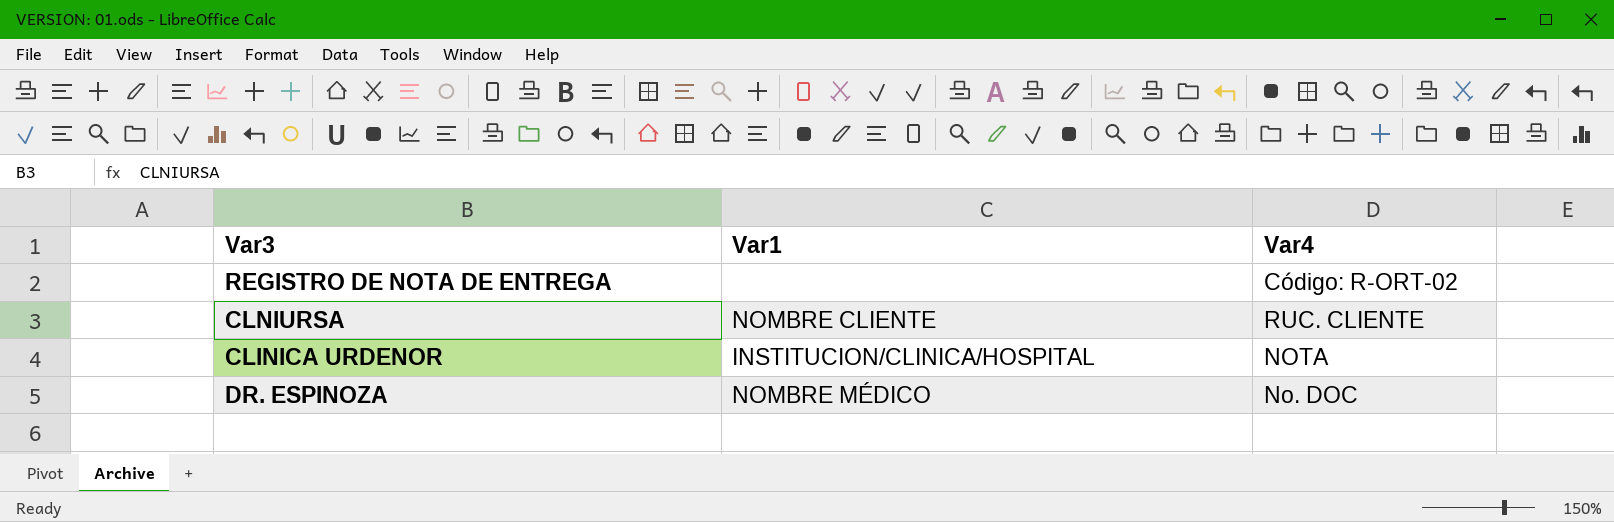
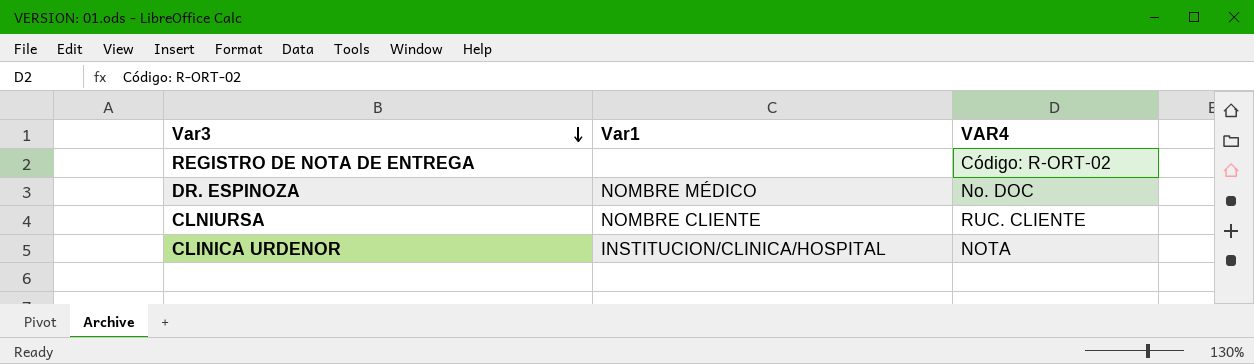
row order: none -> Var3 descending
column name: Var4 -> VAR4

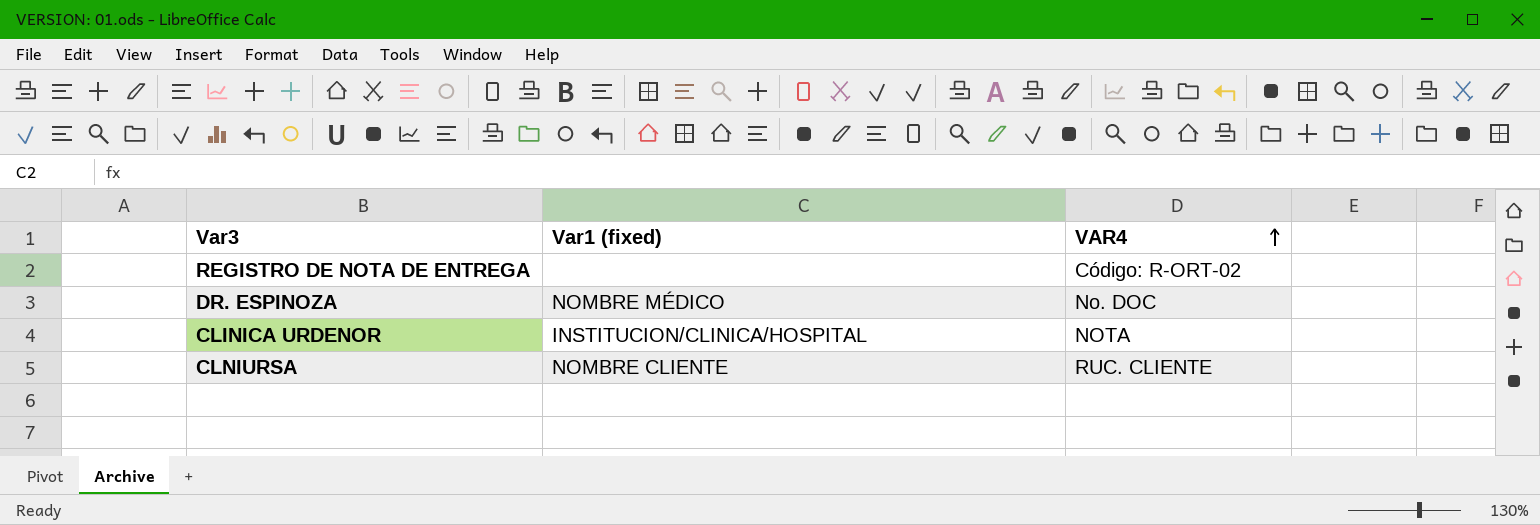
row order: Var3 descending -> VAR4 ascending
column name: Var1 -> Var1 (fixed)

